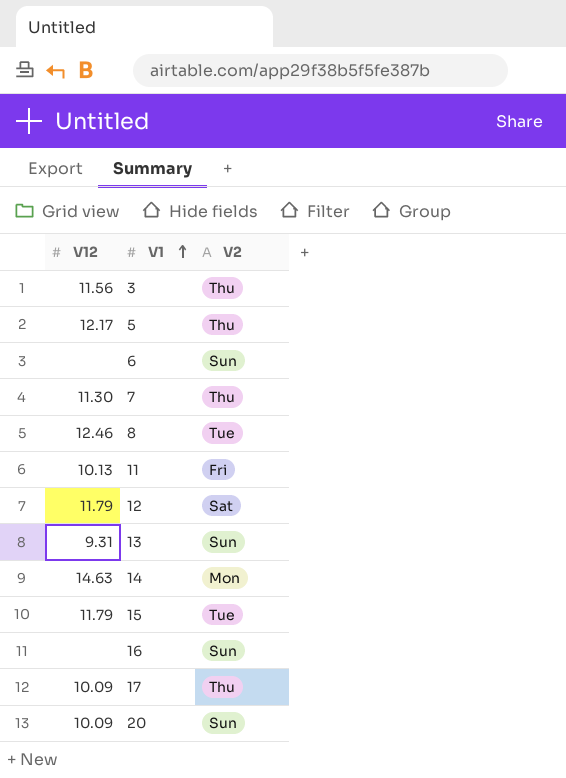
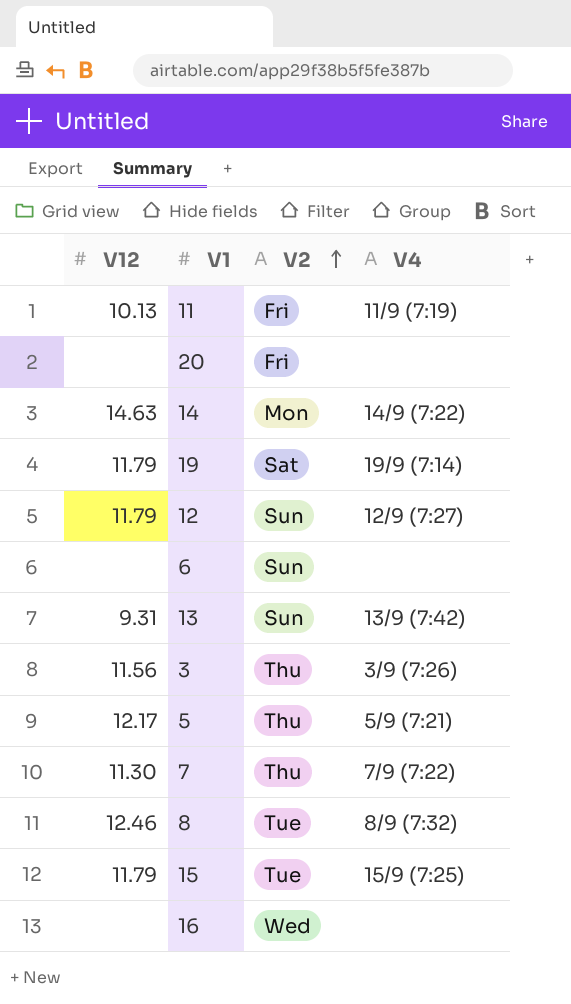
row order: V1 ascending -> V2 ascending
column V4 | position: none -> 4
row 17: 10.09 | Thu -> none
20 | V12: 10.09 -> none
20 | V2: Sun -> Fri
row 19: none -> 11.79 | Sat | 19/9 (7:14)
12 | V2: Sat -> Sun
16 | V2: Sun -> Wed

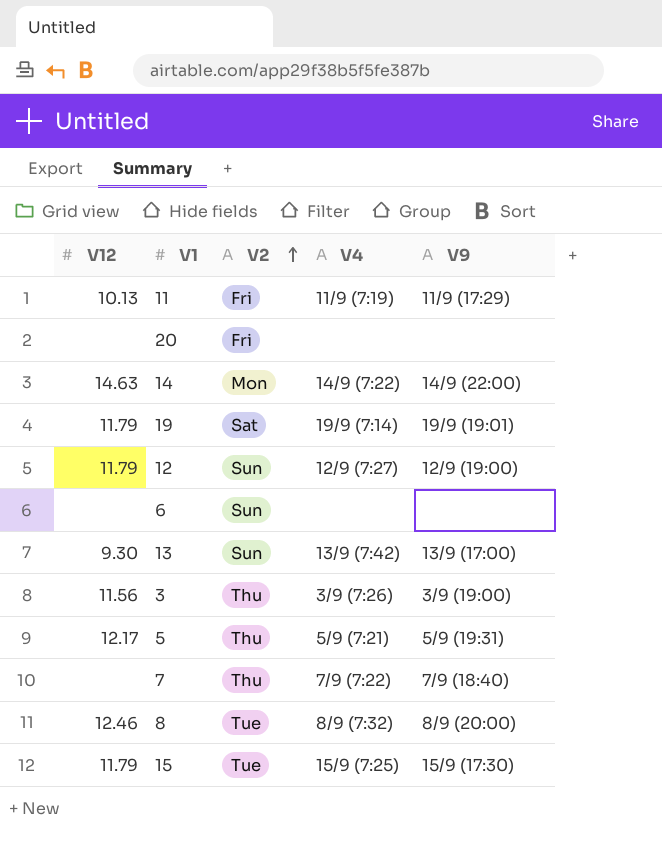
column V9 | position: none -> 5
row 16: none | Wed | none -> none
13 | V12: 9.31 -> 9.30
7 | V12: 11.30 -> none

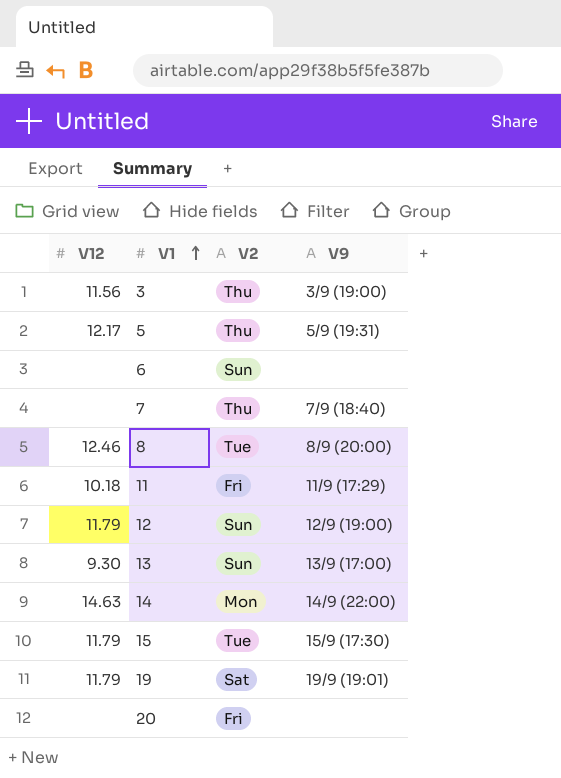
row order: V2 ascending -> V1 ascending
column V4 | position: 4 -> none
11 | V12: 10.13 -> 10.18

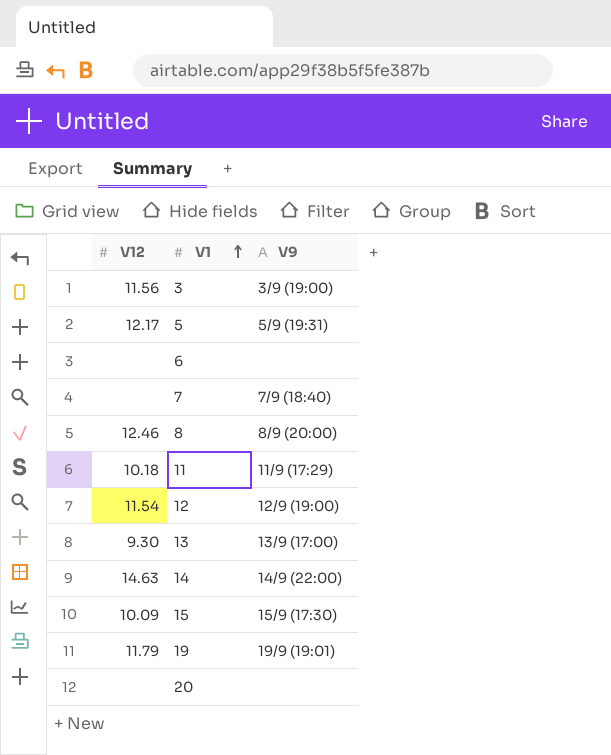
column V2 | position: 3 -> none
12 | V12: 11.79 -> 11.54
15 | V12: 11.79 -> 10.09

